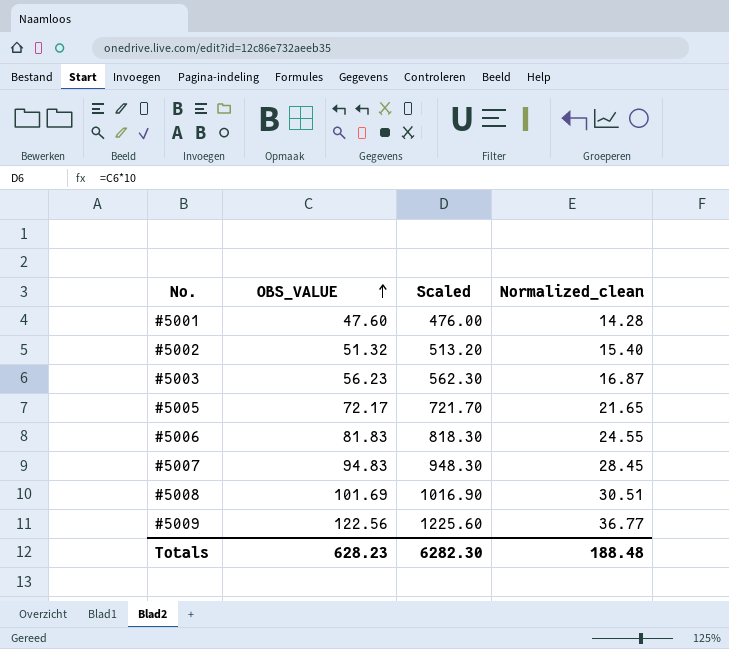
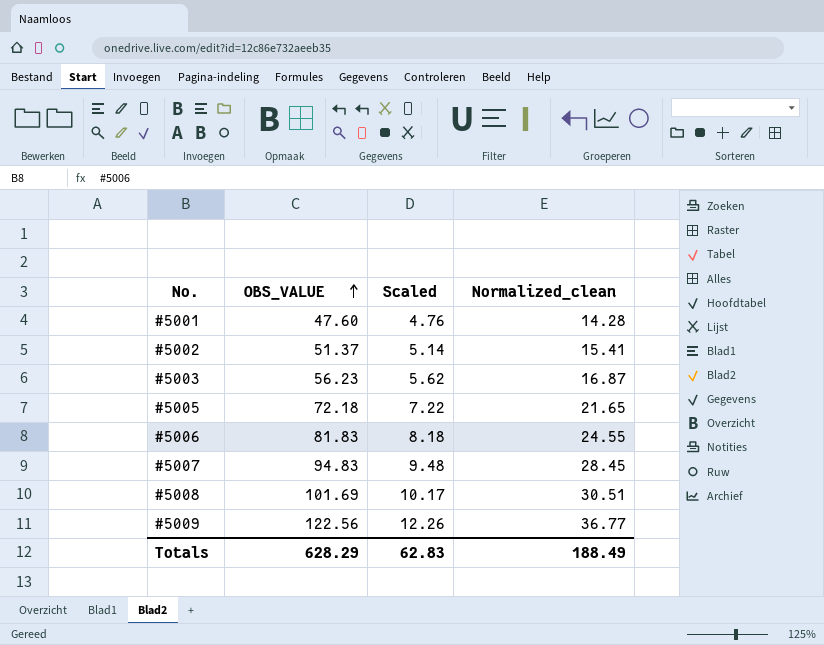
column Scaled | formula: [OBS_VALUE] * 10 -> [OBS_VALUE] * 0.1
#5002 | OBS_VALUE: 51.32 -> 51.37
#5002 | Normalized_clean: 15.40 -> 15.41
#5005 | OBS_VALUE: 72.17 -> 72.18
Totals | OBS_VALUE: 628.23 -> 628.29
Totals | Scaled: 6282.30 -> 62.83
Totals | Normalized_clean: 188.48 -> 188.49

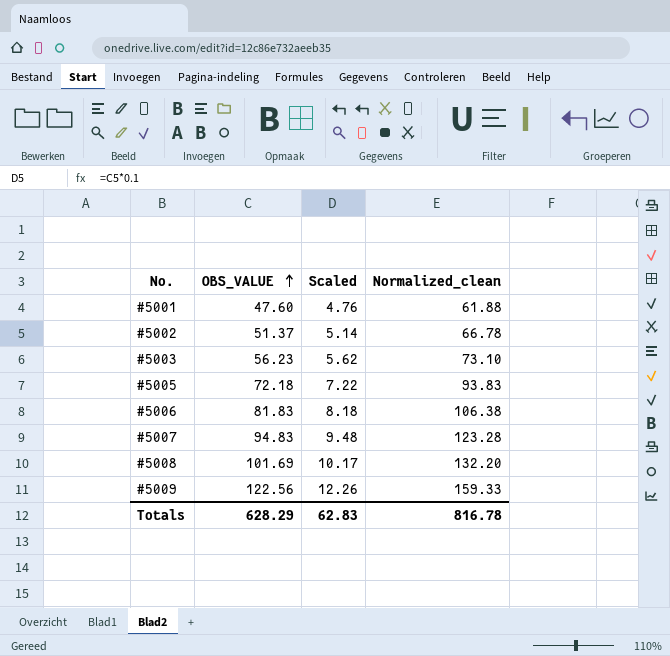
column Normalized_clean | formula: [OBS_VALUE] * 0.3 -> [OBS_VALUE] * 1.3
Totals | Normalized_clean: 188.49 -> 816.78

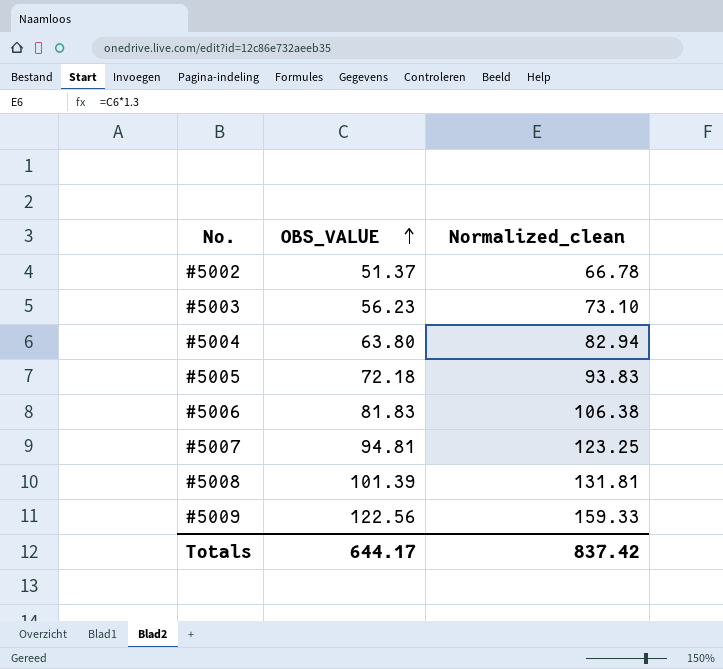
column Scaled | formula: [OBS_VALUE] * 0.1 -> none
row #5001: 47.60 | 4.76 | 61.88 -> none
row #5004: none -> 63.80 | 82.94
#5007 | OBS_VALUE: 94.83 -> 94.81
#5007 | Normalized_clean: 123.28 -> 123.25
#5008 | OBS_VALUE: 101.69 -> 101.39
#5008 | Normalized_clean: 132.20 -> 131.81
Totals | OBS_VALUE: 628.29 -> 644.17
Totals | Normalized_clean: 816.78 -> 837.42

